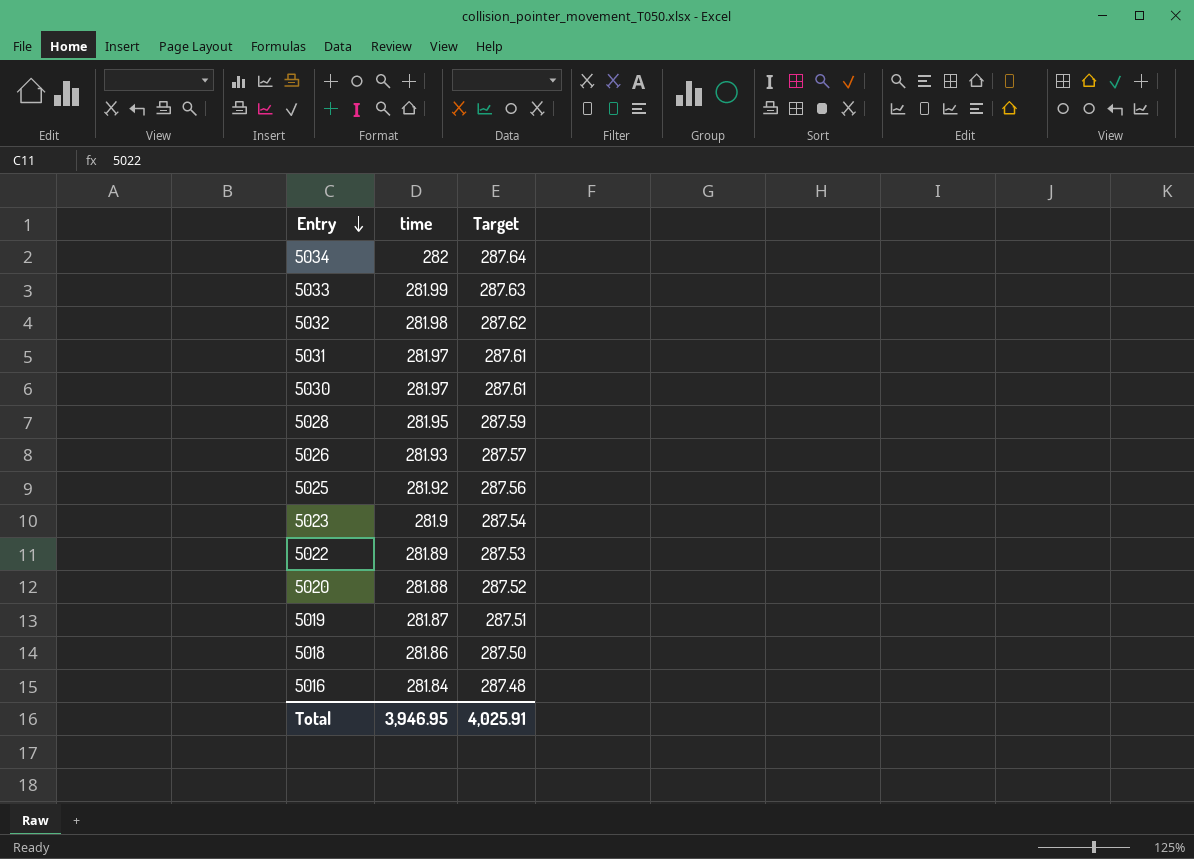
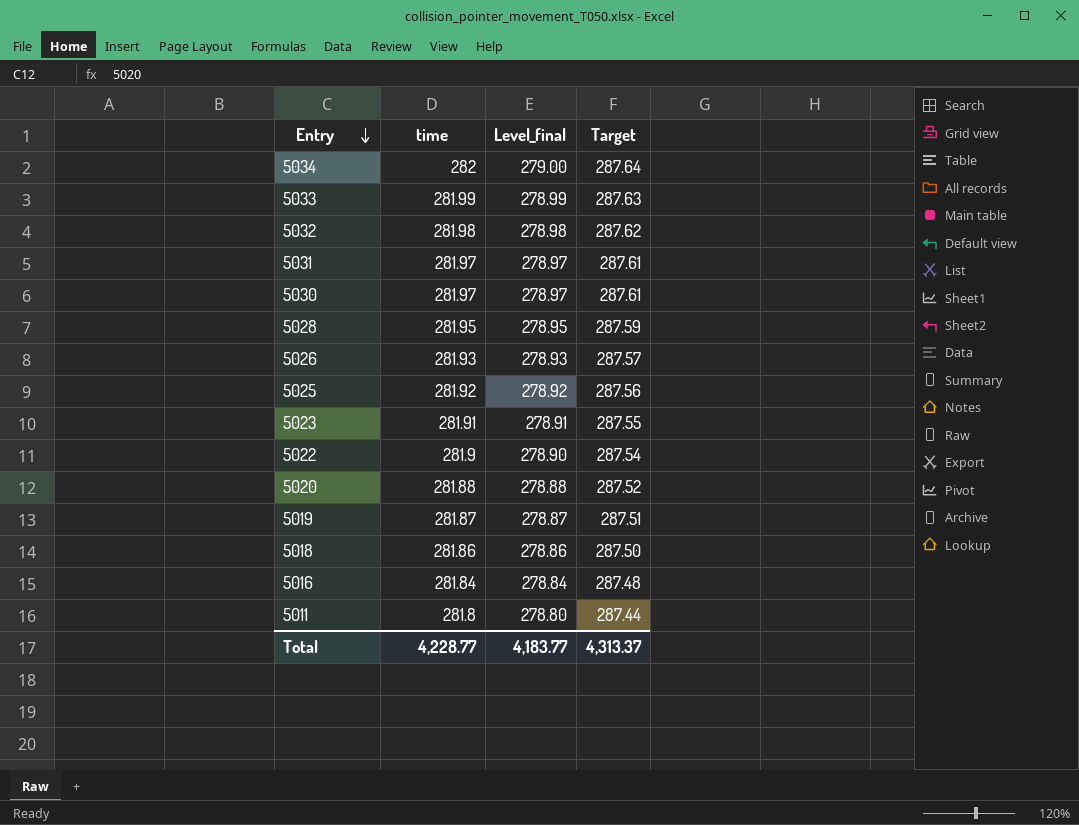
column Level_final | formula: none -> [time] - 3
5023 | time: 281.9 -> 281.91
5023 | Target: 287.54 -> 287.55
5022 | time: 281.89 -> 281.9
5022 | Target: 287.53 -> 287.54
row 5011: none -> 281.8 | 278.80 | 287.44
Total | time: 3,946.95 -> 4,228.77
Total | Target: 4,025.91 -> 4,313.37

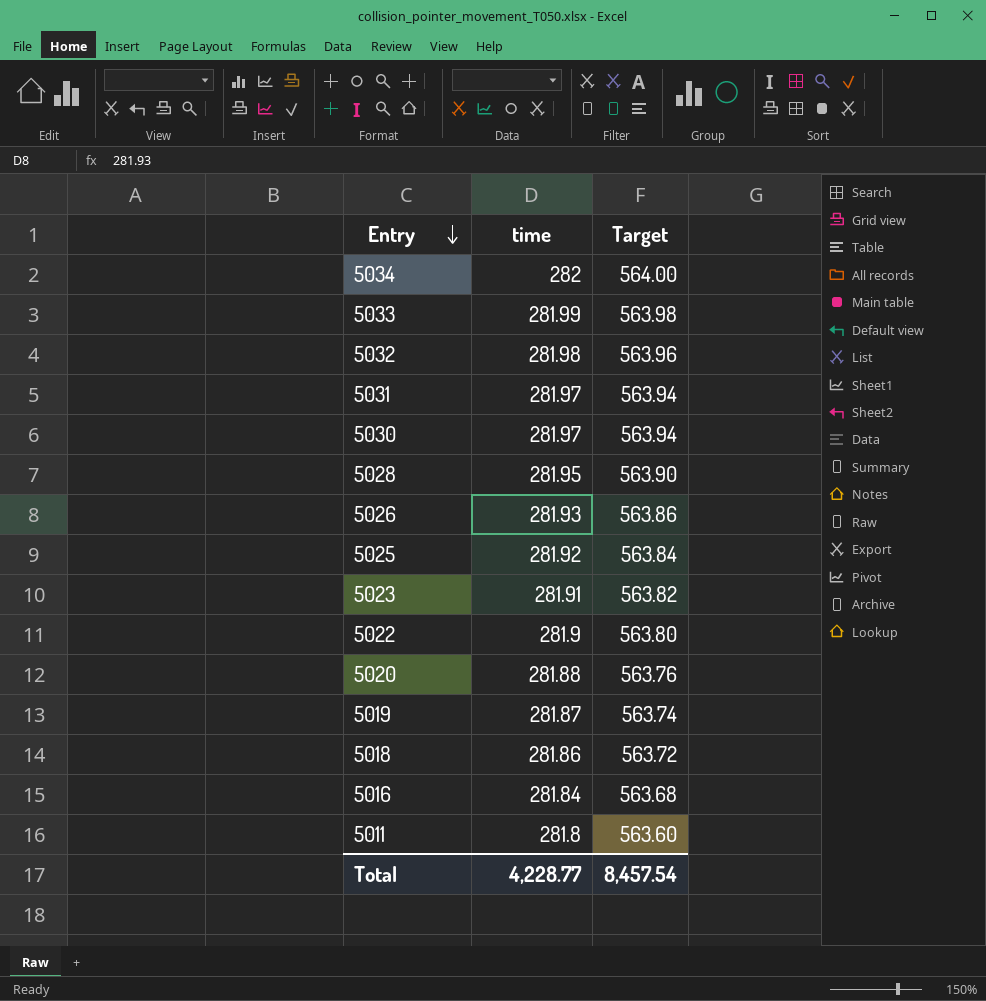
column Level_final | formula: [time] - 3 -> none
column Target | formula: [time] * 1.02 -> [time] * 2
Total | Target: 4,313.37 -> 8,457.54

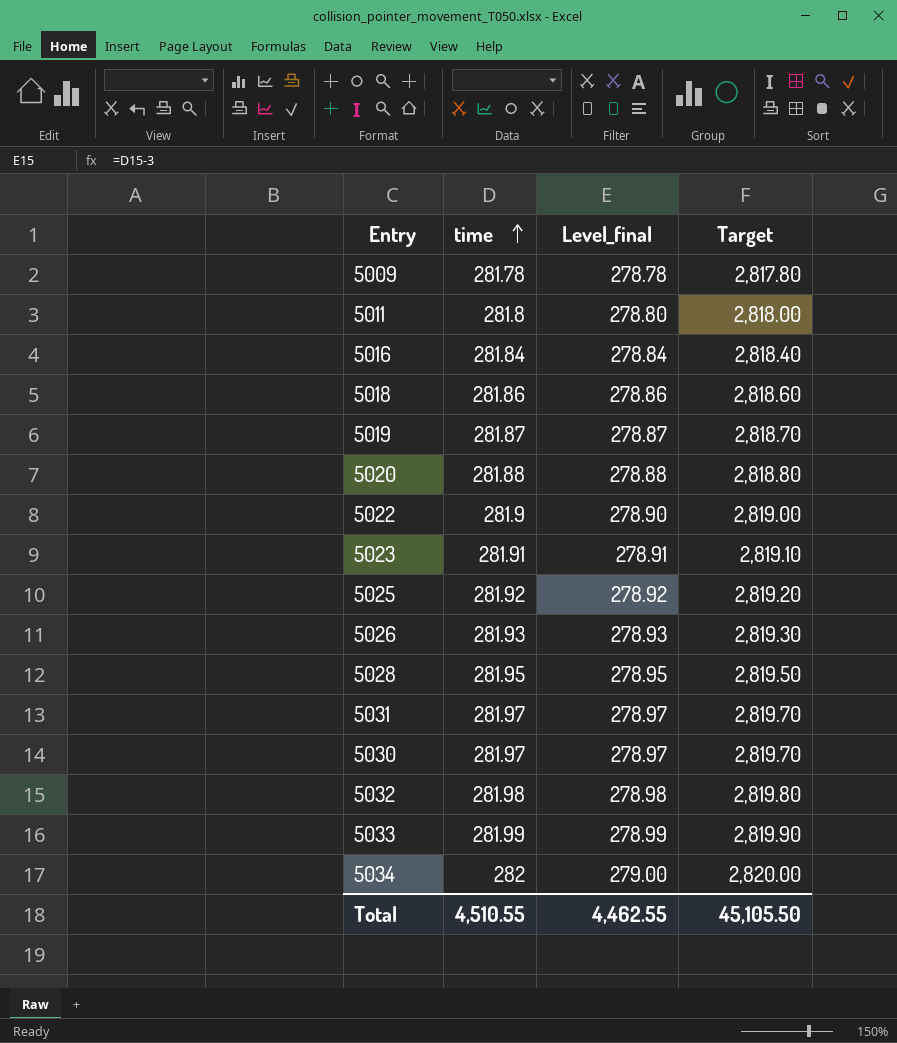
row order: Entry descending -> time ascending
column Level_final | formula: none -> [time] - 3
column Target | formula: [time] * 2 -> [time] * 10
row 5009: none -> 281.78 | 278.78 | 2,817.80
Total | time: 4,228.77 -> 4,510.55
Total | Target: 8,457.54 -> 45,105.50

